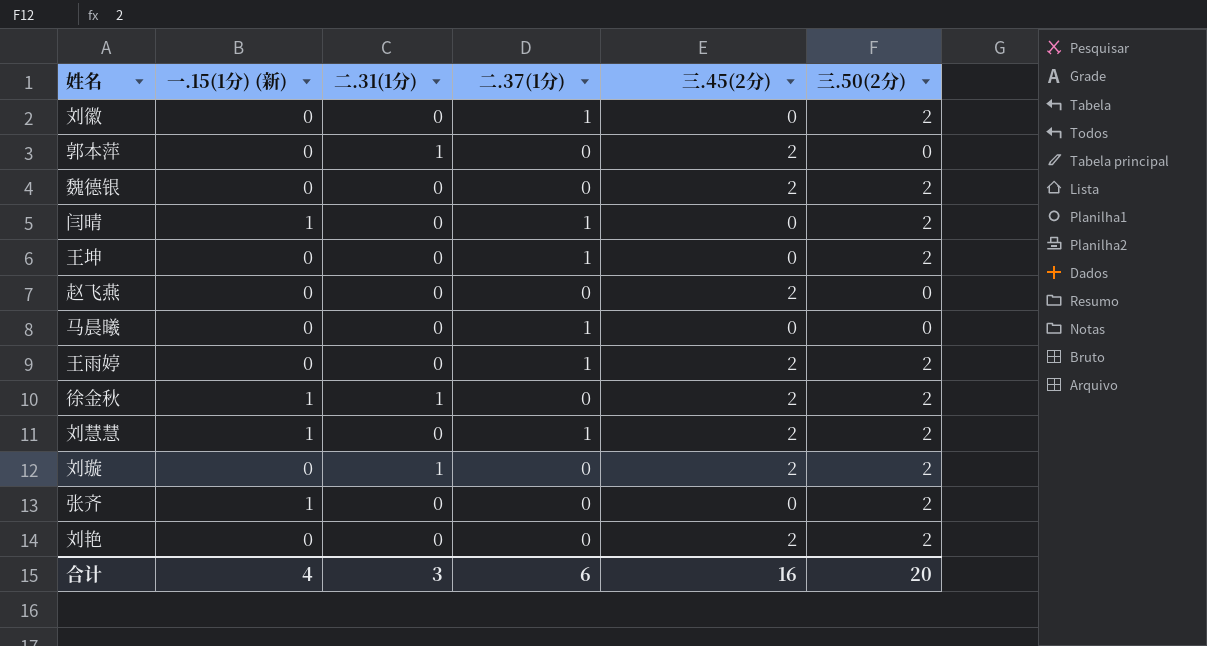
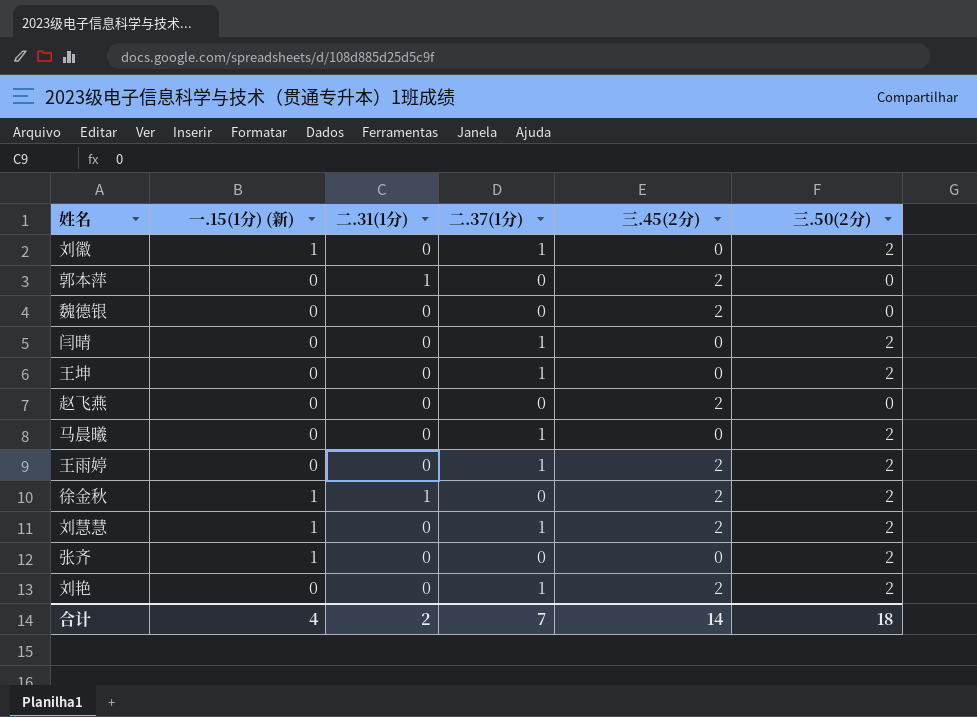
row 刘璇: 0 | 1 | 0 | 2 | 2 -> none
刘徽 | 一.15(1分) (新): 0 -> 1
魏德银 | 三.50(2分): 2 -> 0
闫晴 | 一.15(1分) (新): 1 -> 0
马晨曦 | 三.50(2分): 0 -> 2
刘艳 | 二.37(1分): 0 -> 1
合计 | 二.31(1分): 3 -> 2
合计 | 二.37(1分): 6 -> 7
合计 | 三.45(2分): 16 -> 14
合计 | 三.50(2分): 20 -> 18

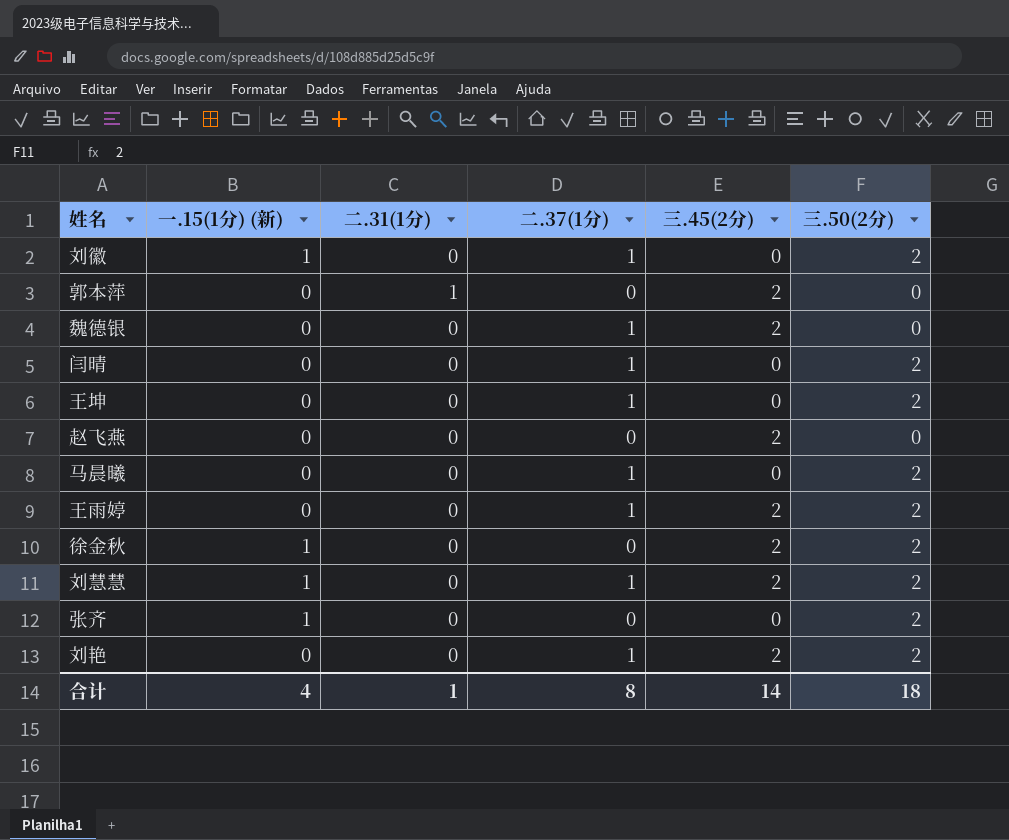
魏德银 | 二.37(1分): 0 -> 1
徐金秋 | 二.31(1分): 1 -> 0
合计 | 二.31(1分): 2 -> 1
合计 | 二.37(1分): 7 -> 8

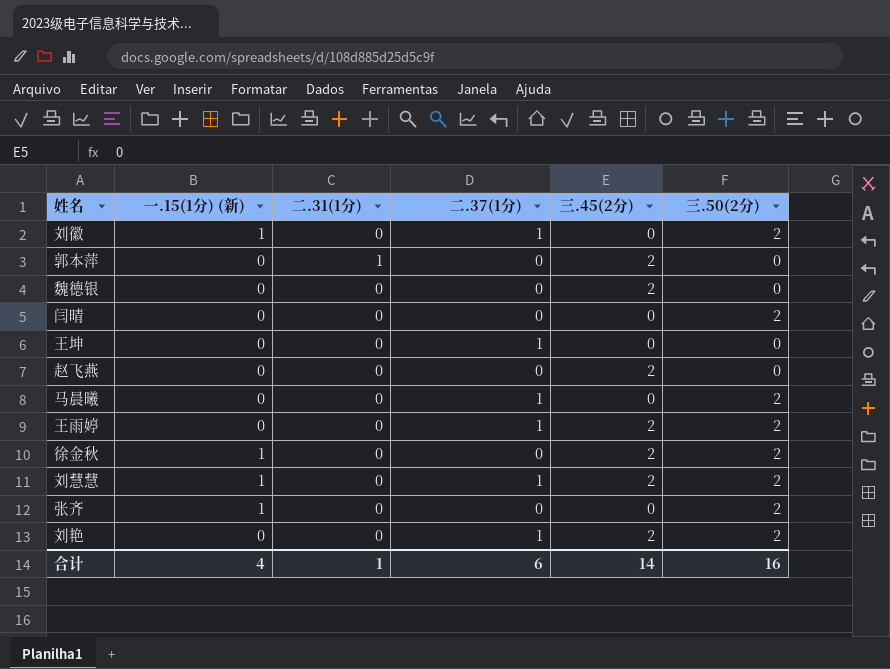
魏德银 | 二.37(1分): 1 -> 0
闫晴 | 二.37(1分): 1 -> 0
王坤 | 三.50(2分): 2 -> 0
合计 | 二.37(1分): 8 -> 6
合计 | 三.50(2分): 18 -> 16

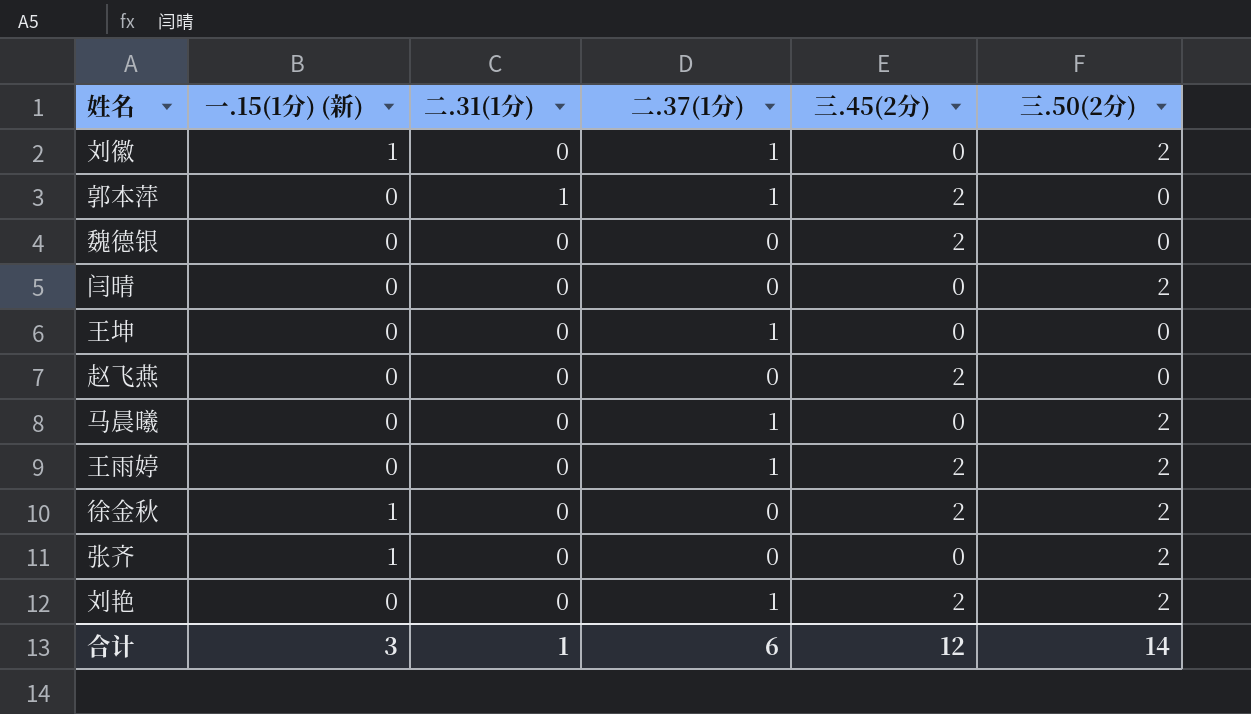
row 刘慧慧: 1 | 0 | 1 | 2 | 2 -> none
郭本萍 | 二.37(1分): 0 -> 1
合计 | 一.15(1分) (新): 4 -> 3
合计 | 三.45(2分): 14 -> 12
合计 | 三.50(2分): 16 -> 14

